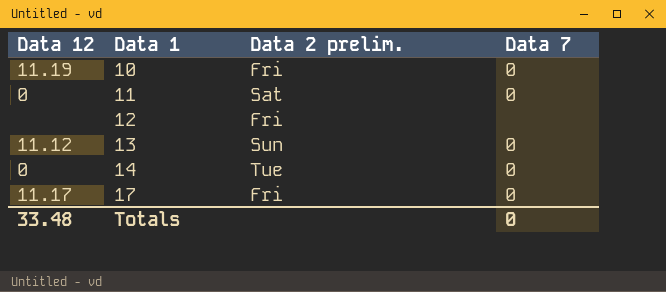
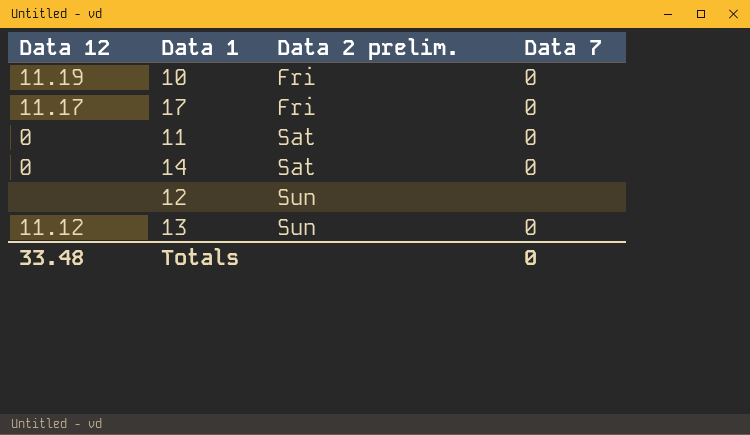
row order: Data 1 ascending -> Data 2 prelim. ascending
14 | Data 2 prelim.: Tue -> Sat
12 | Data 2 prelim.: Fri -> Sun

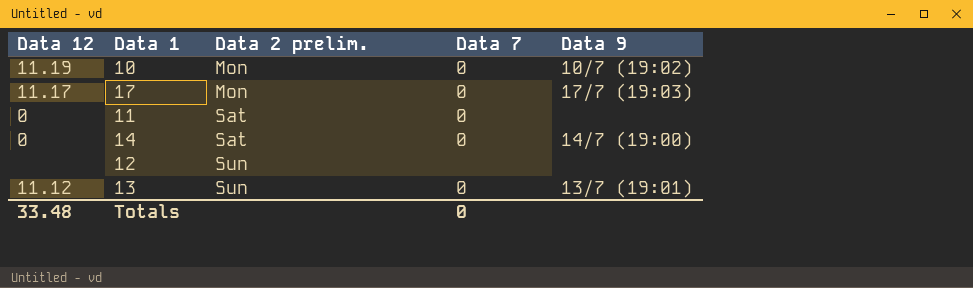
column Data 9 | position: none -> 5
10 | Data 2 prelim.: Fri -> Mon
17 | Data 2 prelim.: Fri -> Mon

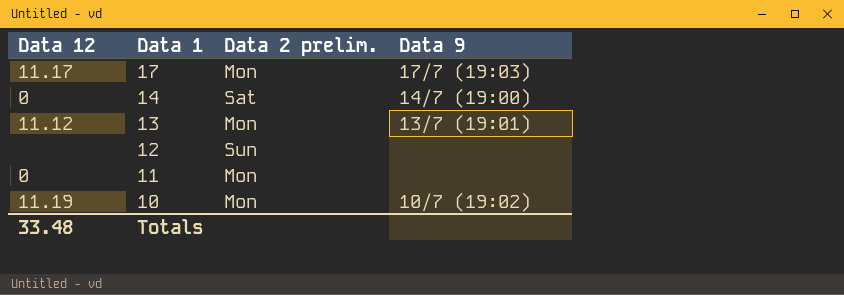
row order: Data 2 prelim. ascending -> Data 1 descending
column Data 7 | position: 4 -> none
13 | Data 2 prelim.: Sun -> Mon
11 | Data 2 prelim.: Sat -> Mon

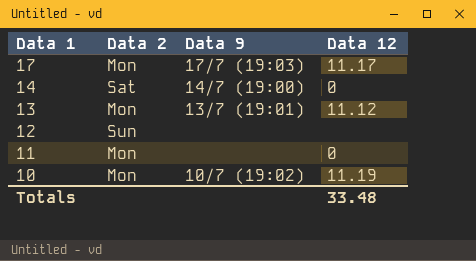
column name: Data 2 prelim. -> Data 2
column Data 12 | position: 1 -> 4

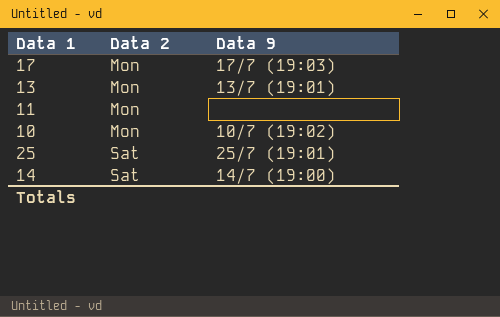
row order: Data 1 descending -> Data 2 ascending
column Data 12 | position: 4 -> none
row 12: Sun | none | none -> none
row 25: none -> Sat | 25/7 (19:01)

